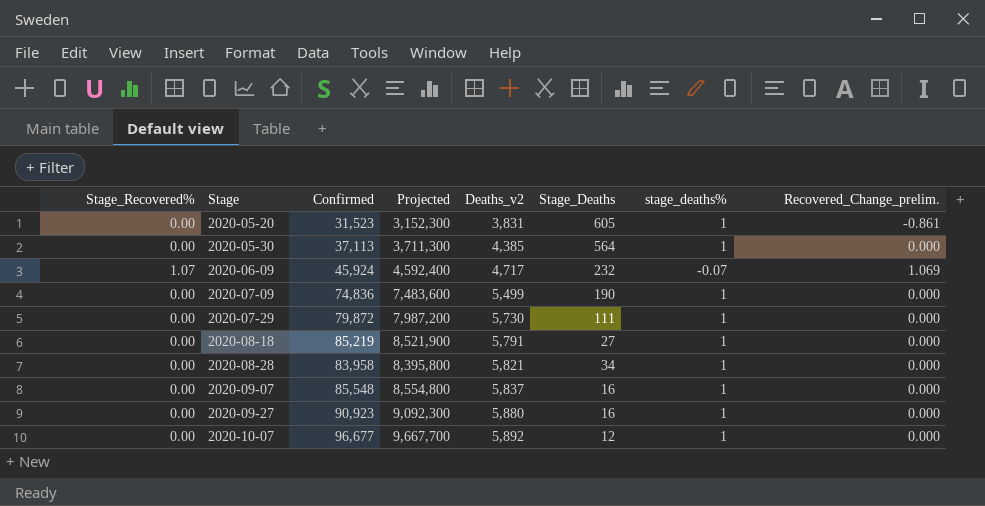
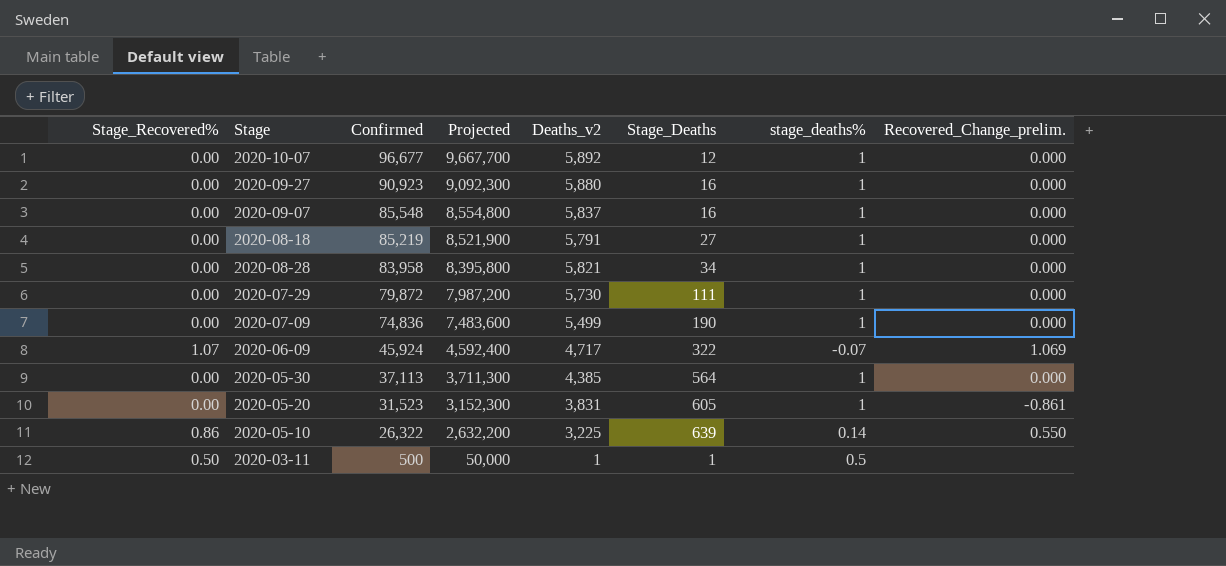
row order: Stage ascending -> Confirmed descending
2020-06-09 | Stage_Deaths: 232 -> 322
row 2020-05-10: none -> 0.86 | 26,322 | 2,632,200 | 3,225 | 639 | 0.14 | 0.550
row 2020-03-11: none -> 0.50 | 500 | 50,000 | 1 | 1 | 0.5 | none

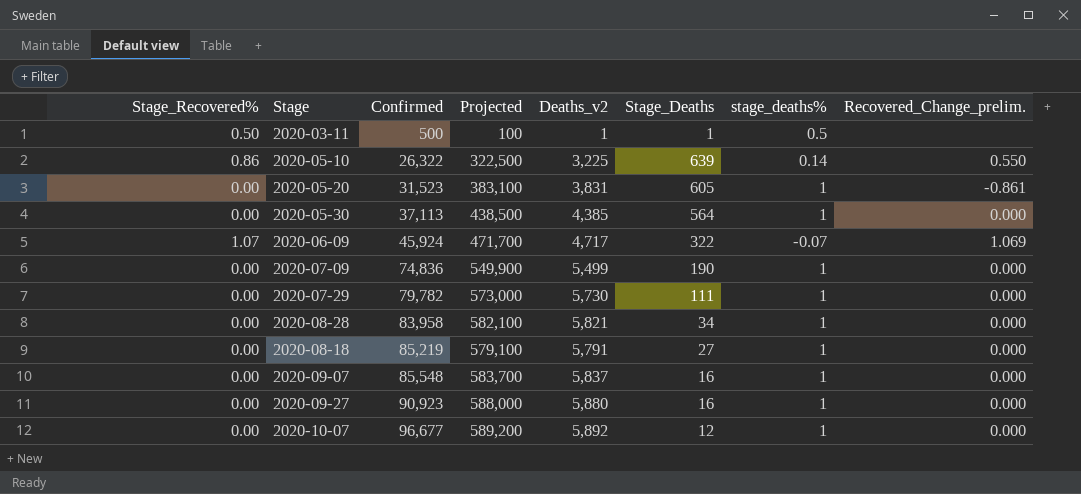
row order: Confirmed descending -> Confirmed ascending
column Projected | formula: [Confirmed] * 100 -> [Deaths_v2] * 100
2020-07-29 | Confirmed: 79,872 -> 79,782

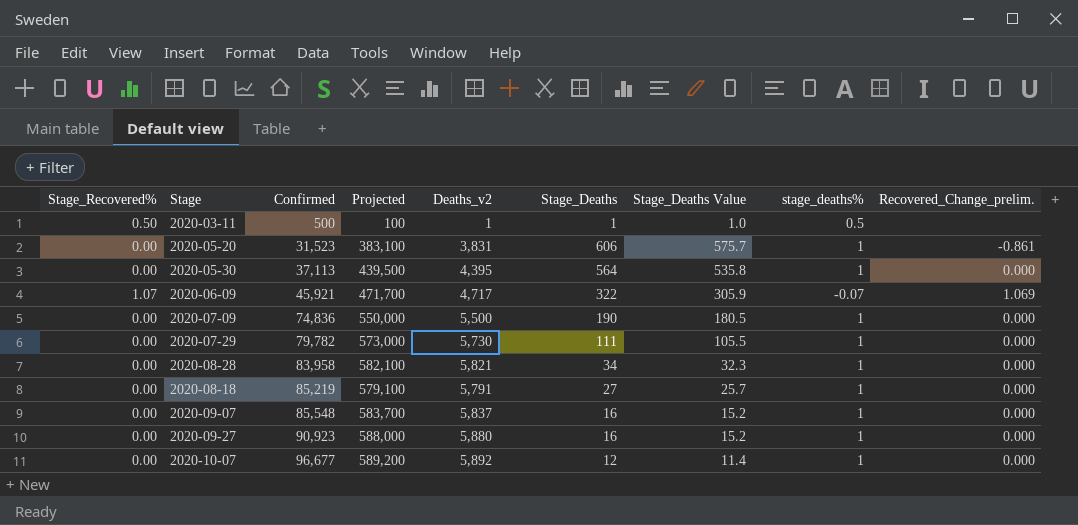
column Stage_Deaths Value | formula: none -> [Stage_Deaths] * 0.95
row 2020-05-10: 0.86 | 26,322 | 322,500 | 3,225 | 639 | 0.14 | 0.550 -> none
2020-05-20 | Stage_Deaths: 605 -> 606
2020-05-30 | Projected: 438,500 -> 439,500
2020-05-30 | Deaths_v2: 4,385 -> 4,395
2020-06-09 | Confirmed: 45,924 -> 45,921
2020-07-09 | Projected: 549,900 -> 550,000
2020-07-09 | Deaths_v2: 5,499 -> 5,500

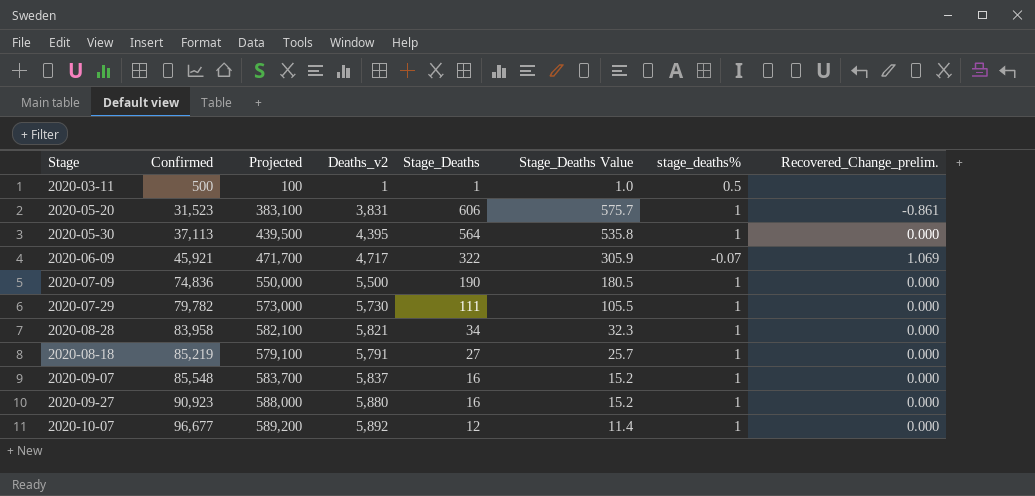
column Stage_Recovered% | position: 1 -> none

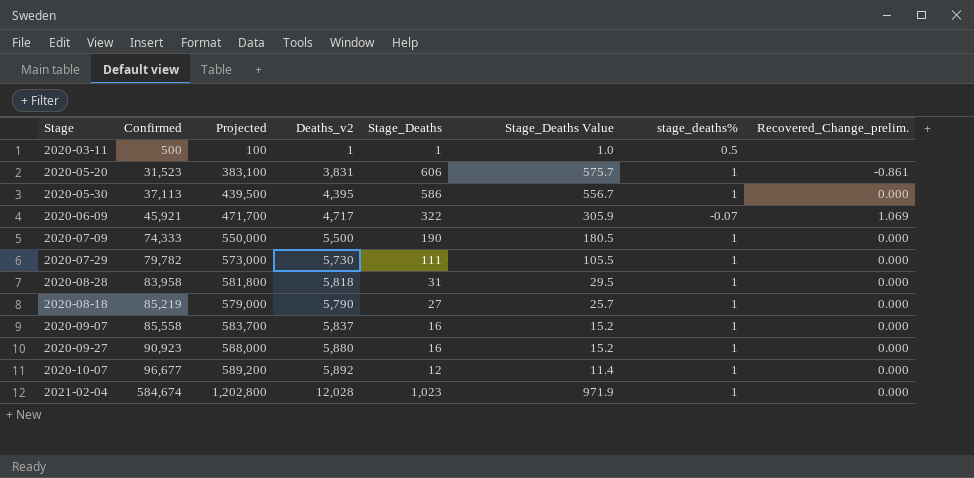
2020-05-30 | Stage_Deaths: 564 -> 586
2020-05-30 | Stage_Deaths Value: 535.8 -> 556.7
2020-07-09 | Confirmed: 74,836 -> 74,333
2020-08-28 | Projected: 582,100 -> 581,800
2020-08-28 | Deaths_v2: 5,821 -> 5,818
2020-08-28 | Stage_Deaths: 34 -> 31
2020-08-28 | Stage_Deaths Value: 32.3 -> 29.5
2020-08-18 | Projected: 579,100 -> 579,000
2020-08-18 | Deaths_v2: 5,791 -> 5,790
2020-09-07 | Confirmed: 85,548 -> 85,558
row 2021-02-04: none -> 584,674 | 1,202,800 | 12,028 | 1,023 | 971.9 | 1 | 0.000

